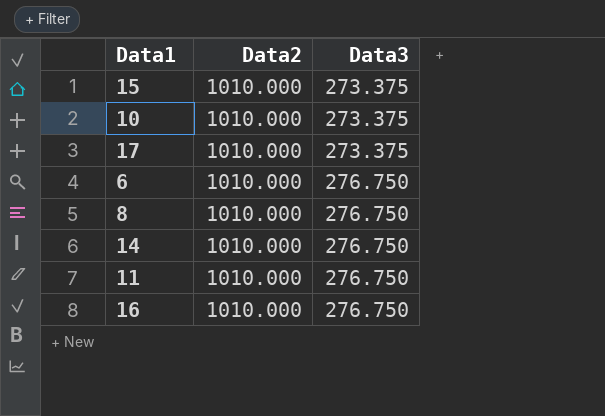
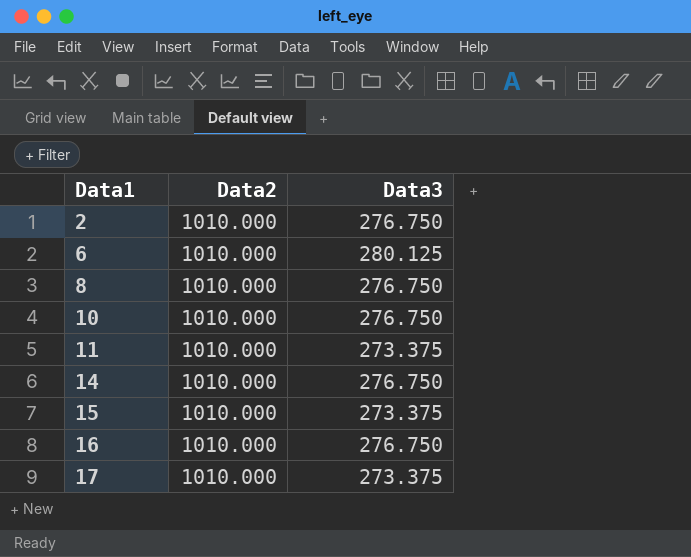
row order: Data3 ascending -> Data1 ascending
row 2: none -> 1010.000 | 276.750
6 | Data3: 276.750 -> 280.125
10 | Data3: 273.375 -> 276.750
11 | Data3: 276.750 -> 273.375

